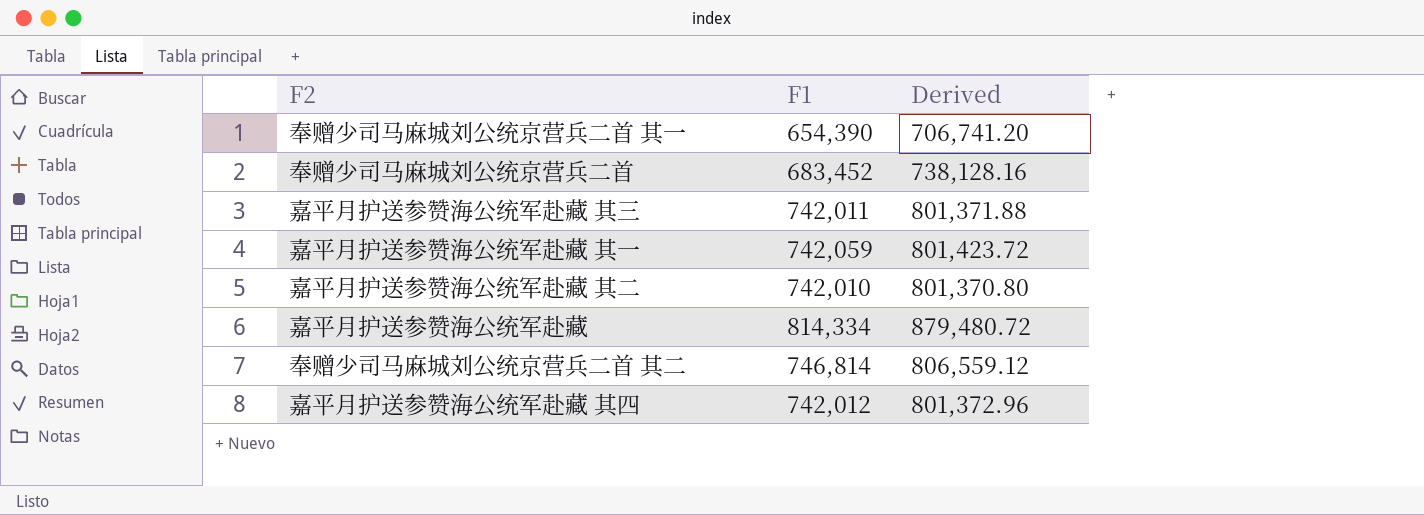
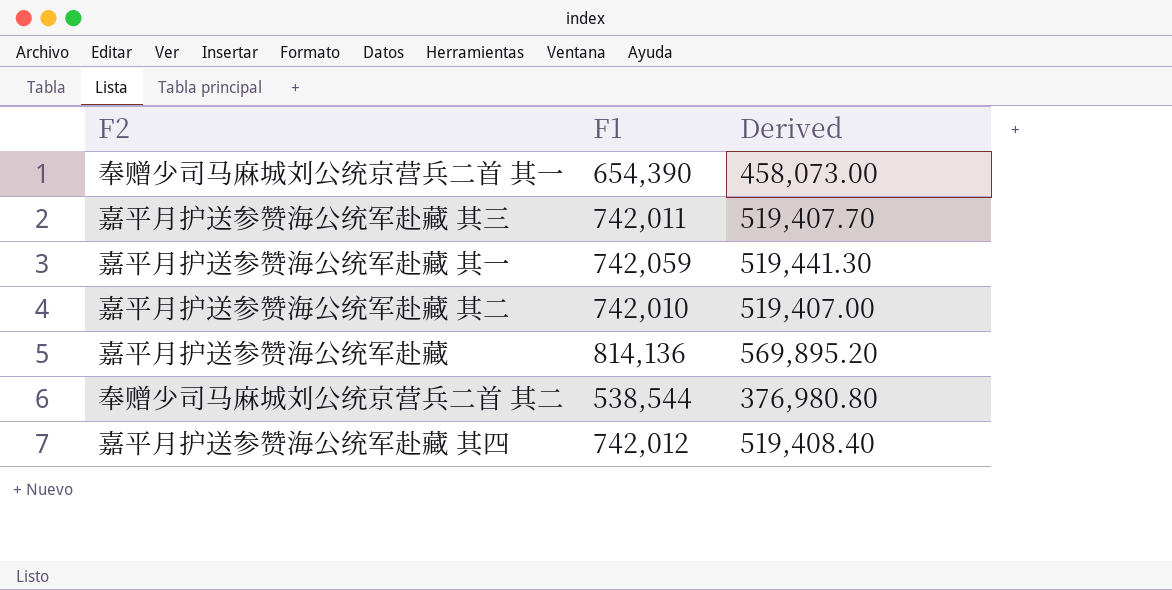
column Derived | formula: [F1] * 1.08 -> [F1] * 0.7
row 奉赠少司马麻城刘公统京营兵二首: 683,452 | 738,128.16 -> none
嘉平月护送参赞海公统军赴藏 | F1: 814,334 -> 814,136
奉赠少司马麻城刘公统京营兵二首 其二 | F1: 746,814 -> 538,544

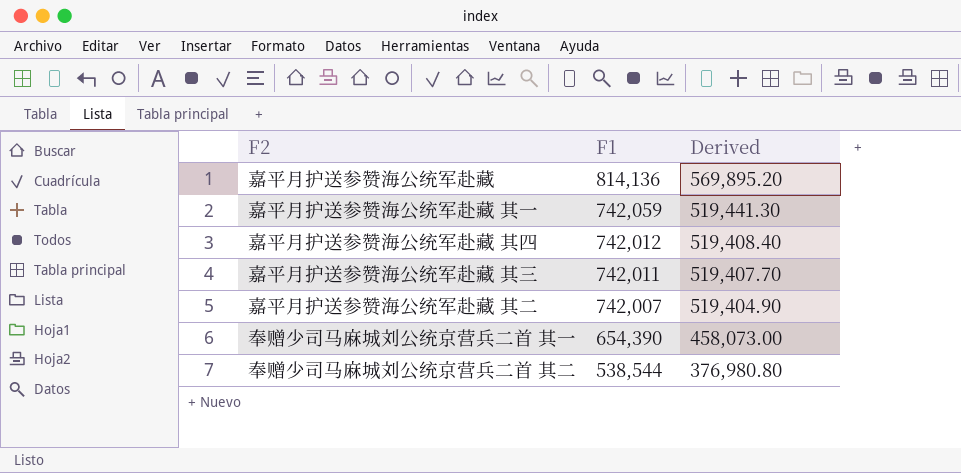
row order: none -> F1 descending
嘉平月护送参赞海公统军赴藏 其二 | F1: 742,010 -> 742,007
嘉平月护送参赞海公统军赴藏 其二 | Derived: 519,407.00 -> 519,404.90

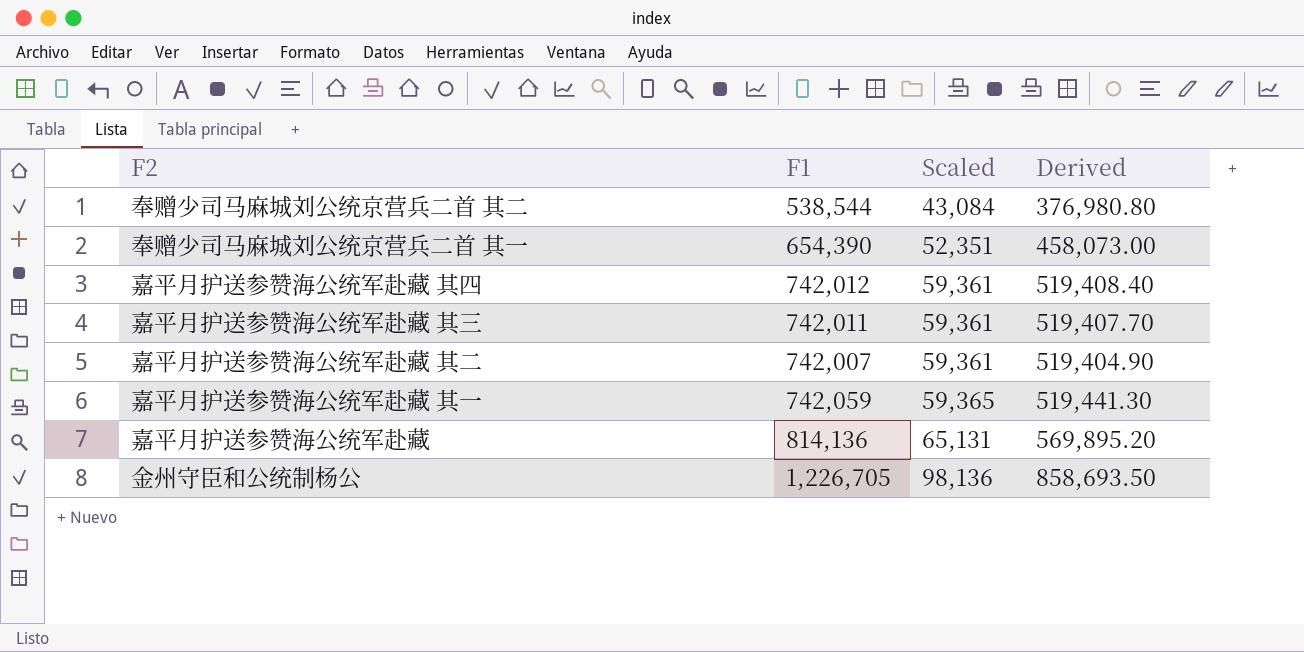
row order: F1 descending -> Scaled ascending
column Scaled | formula: none -> [F1] * 0.08
row 金州守臣和公统制杨公: none -> 1,226,705 | 98,136 | 858,693.50

